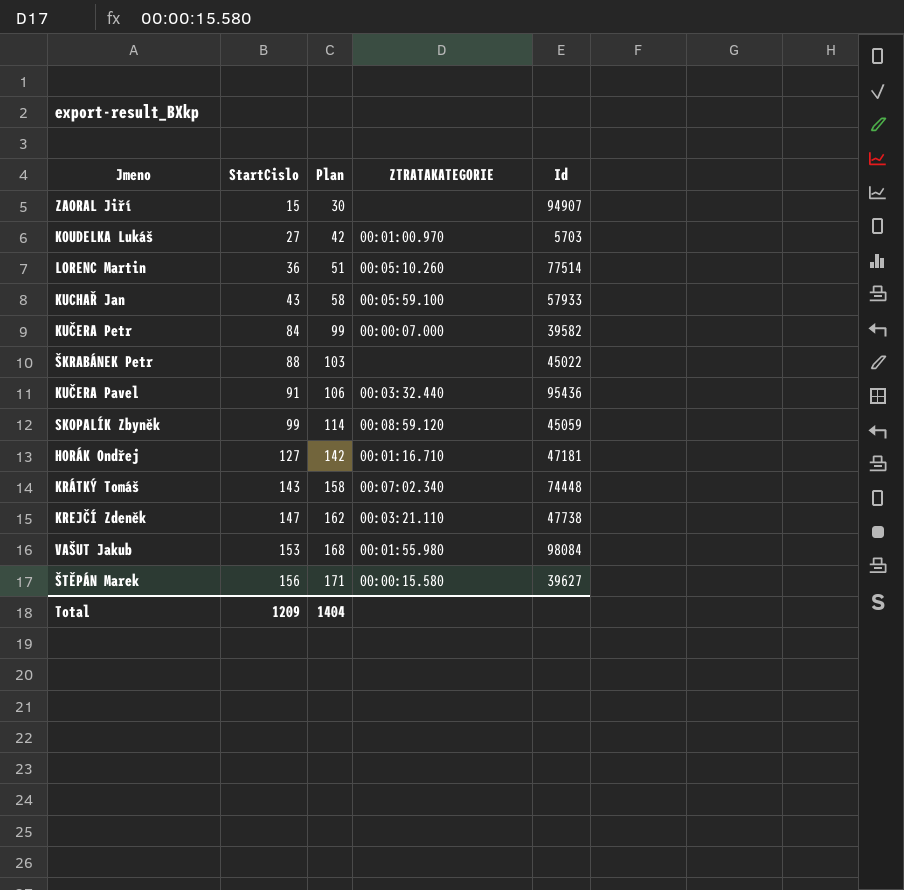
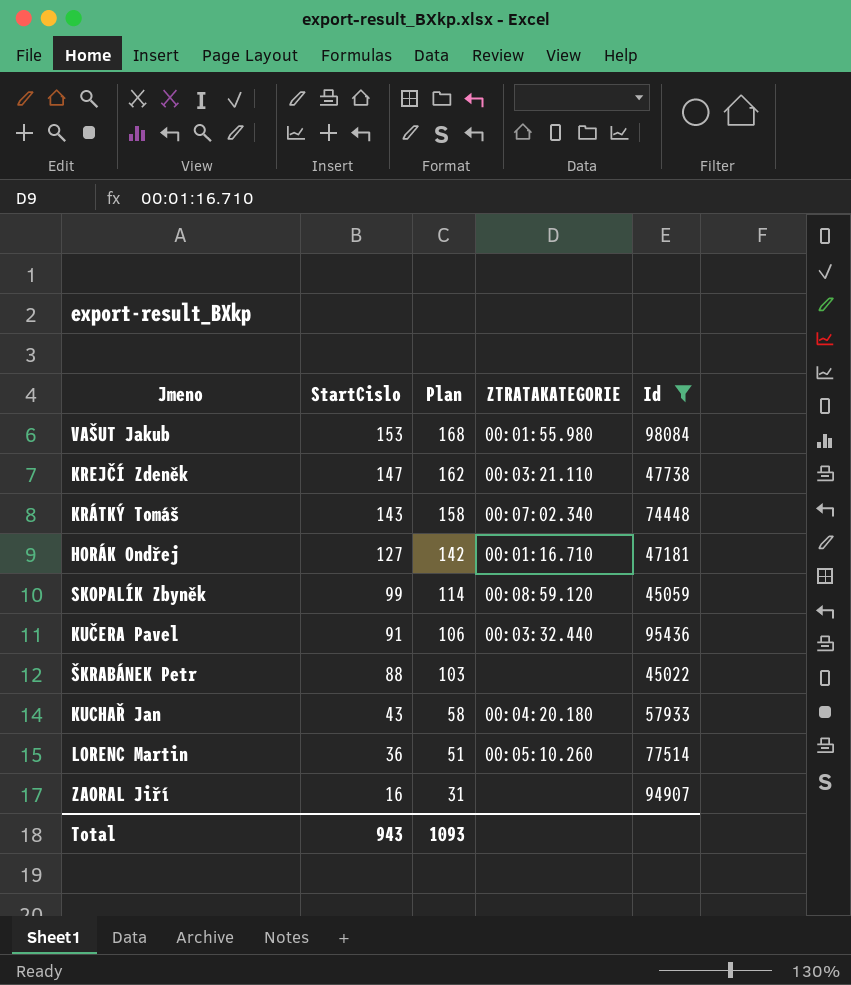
filter: none -> Id >= 45022
row order: StartCislo ascending -> StartCislo descending
KUCHAŘ Jan | ZTRATAKATEGORIE: 00:05:59.100 -> 00:04:20.180
ZAORAL Jiří | StartCislo: 15 -> 16
ZAORAL Jiří | Plan: 30 -> 31
Total | StartCislo: 1209 -> 943
Total | Plan: 1404 -> 1093

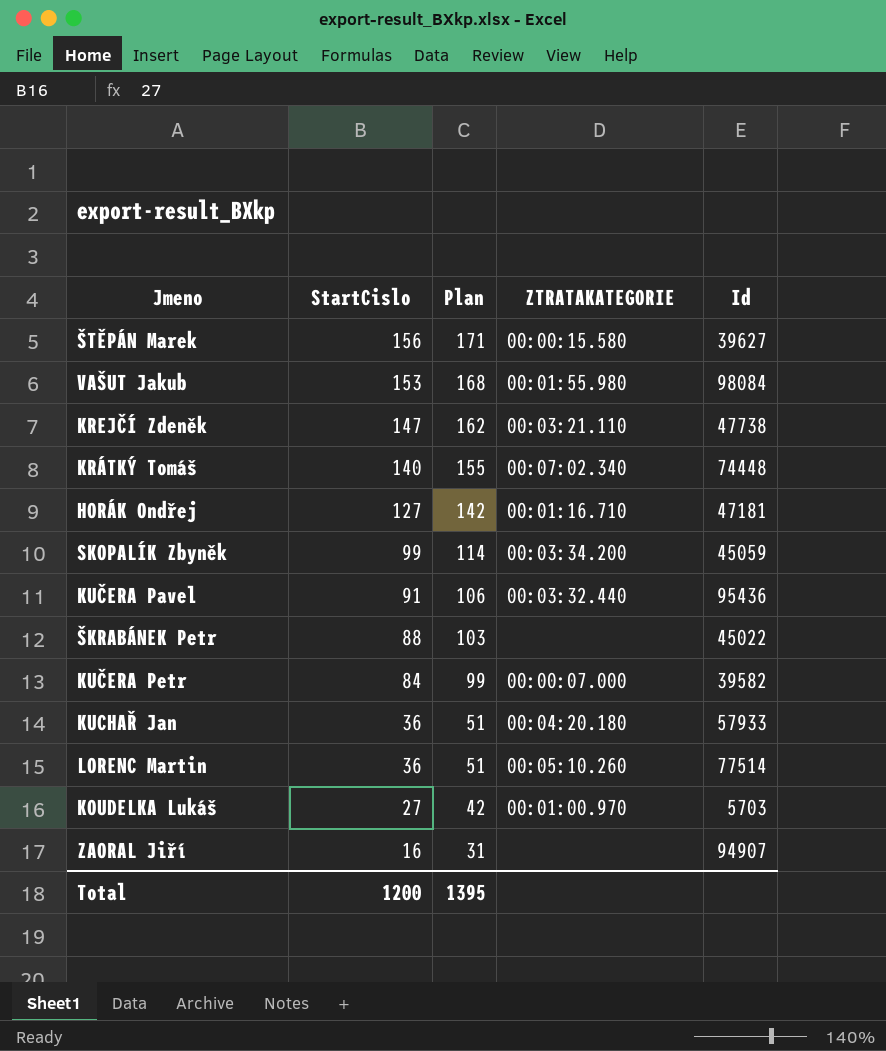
filter: Id >= 45022 -> none
KRÁTKÝ Tomáš | StartCislo: 143 -> 140
KRÁTKÝ Tomáš | Plan: 158 -> 155
SKOPALÍK Zbyněk | ZTRATAKATEGORIE: 00:08:59.120 -> 00:03:34.200
KUCHAŘ Jan | StartCislo: 43 -> 36
KUCHAŘ Jan | Plan: 58 -> 51
Total | StartCislo: 943 -> 1200
Total | Plan: 1093 -> 1395

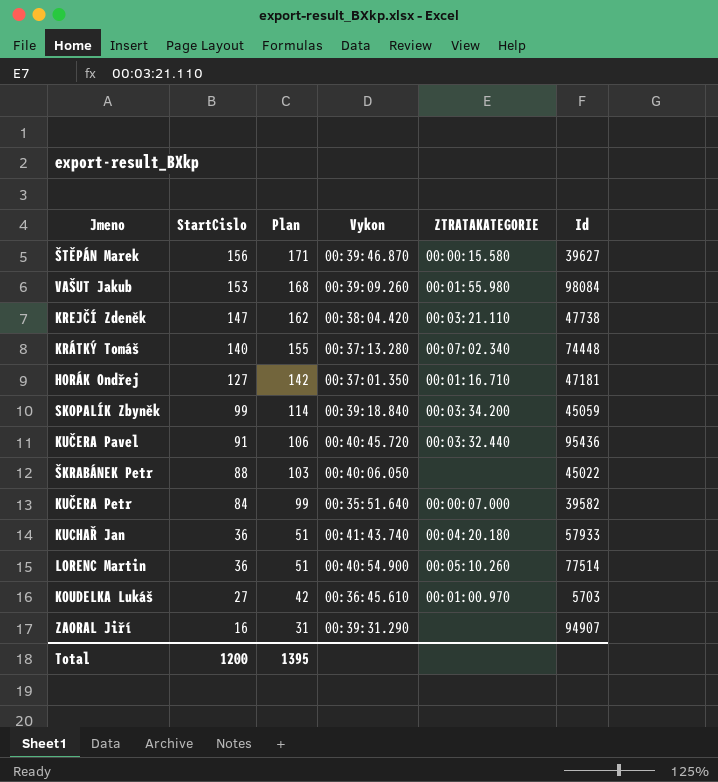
column Vykon | position: none -> 4

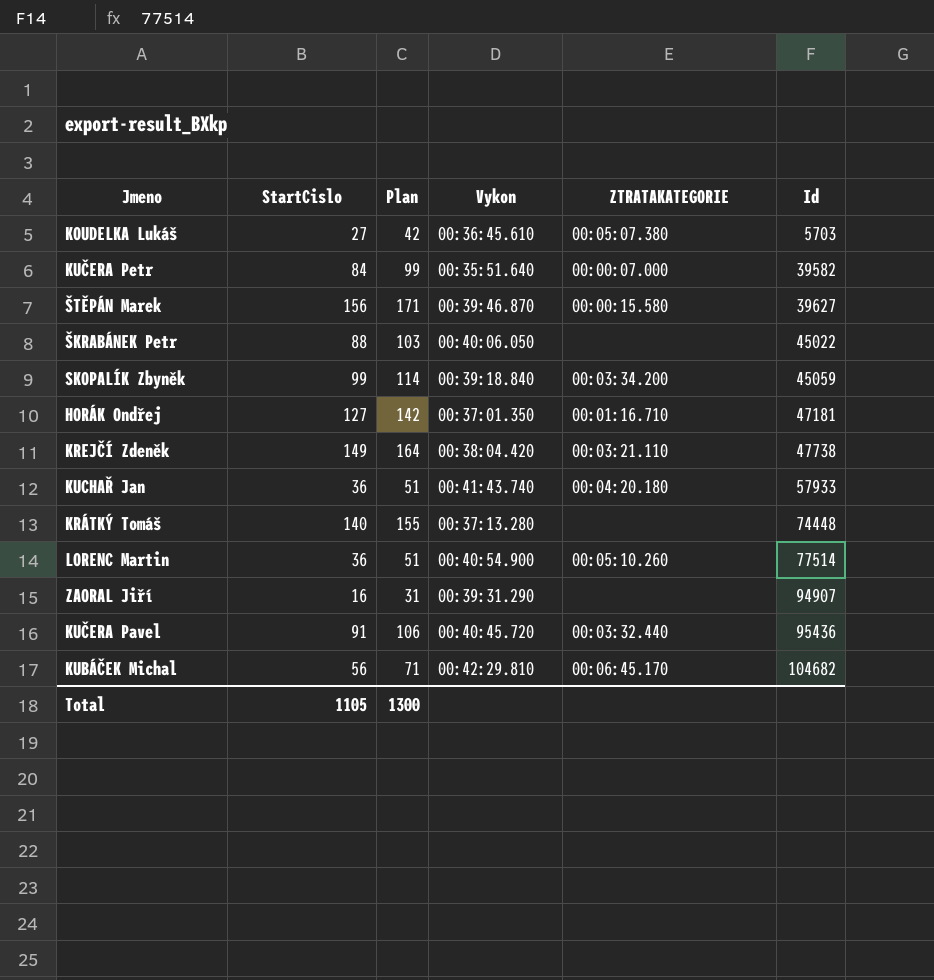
row order: StartCislo descending -> Id ascending
row VAŠUT Jakub: 153 | 168 | 00:39:09.260 | 00:01:55.980 | 98084 -> none
KOUDELKA Lukáš | ZTRATAKATEGORIE: 00:01:00.970 -> 00:05:07.380
KREJČÍ Zdeněk | StartCislo: 147 -> 149
KREJČÍ Zdeněk | Plan: 162 -> 164
KRÁTKÝ Tomáš | ZTRATAKATEGORIE: 00:07:02.340 -> none
row KUBÁČEK Michal: none -> 56 | 71 | 00:42:29.810 | 00:06:45.170 | 104682
Total | StartCislo: 1200 -> 1105
Total | Plan: 1395 -> 1300

